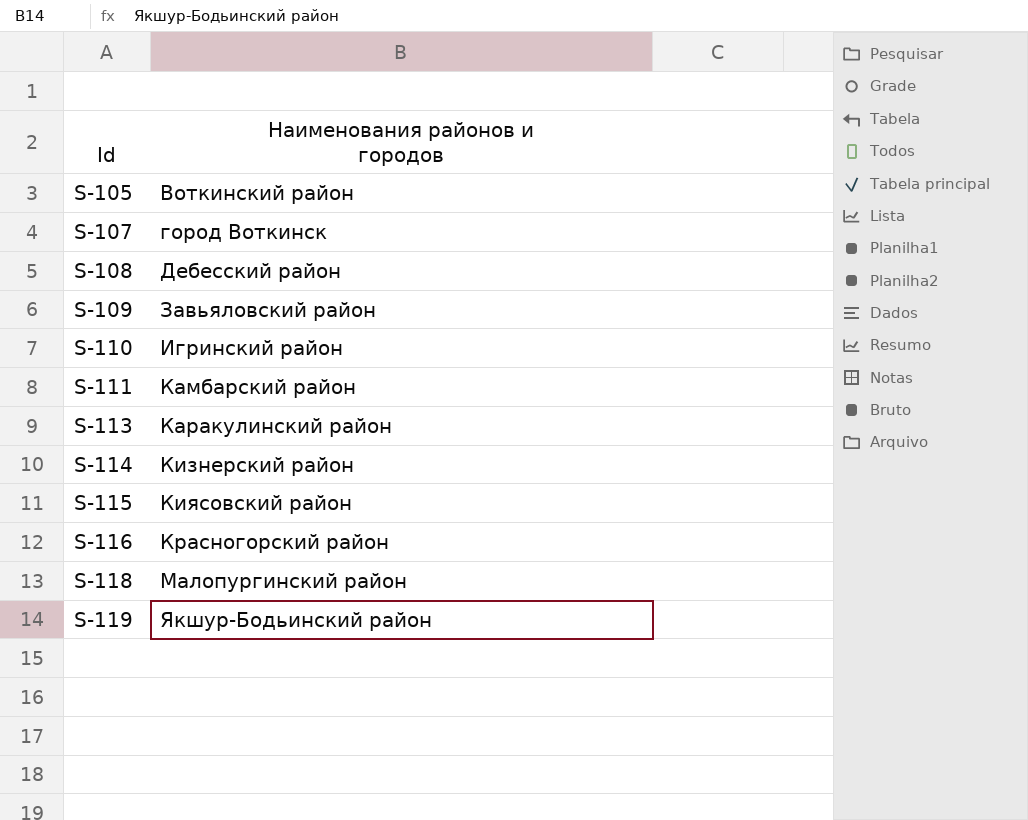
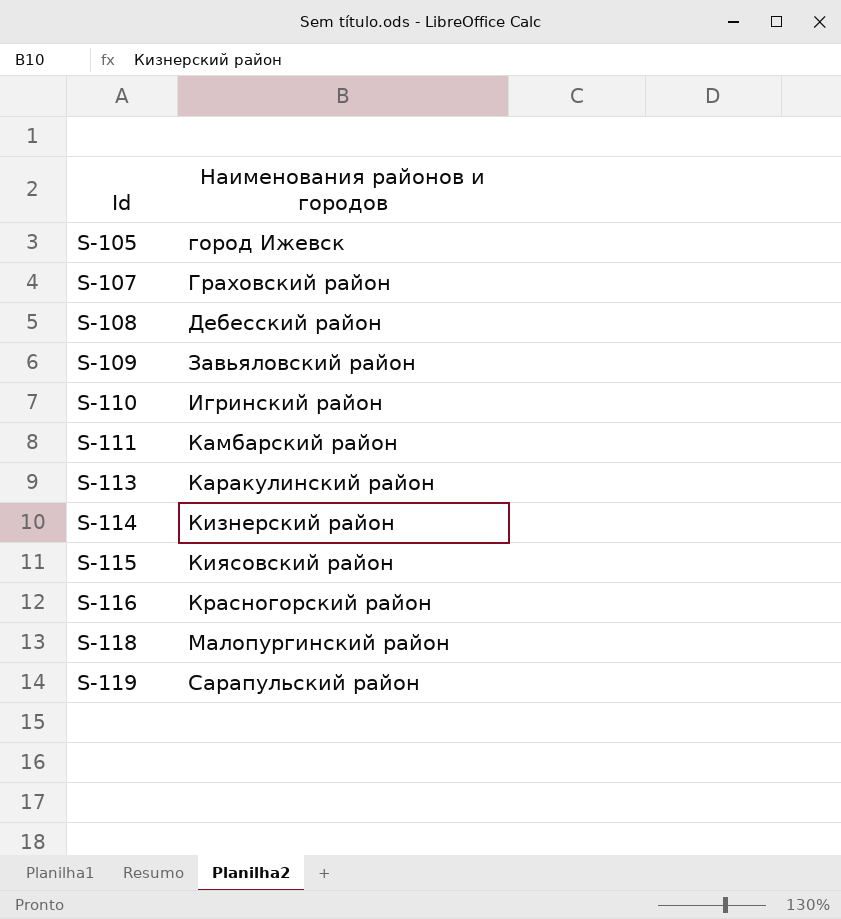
S-105 | Наименования районов и городов: Воткинский район -> город Ижевск
S-107 | Наименования районов и городов: город Воткинск -> Граховский район
S-119 | Наименования районов и городов: Якшур-Бодьинский район -> Сарапульский район

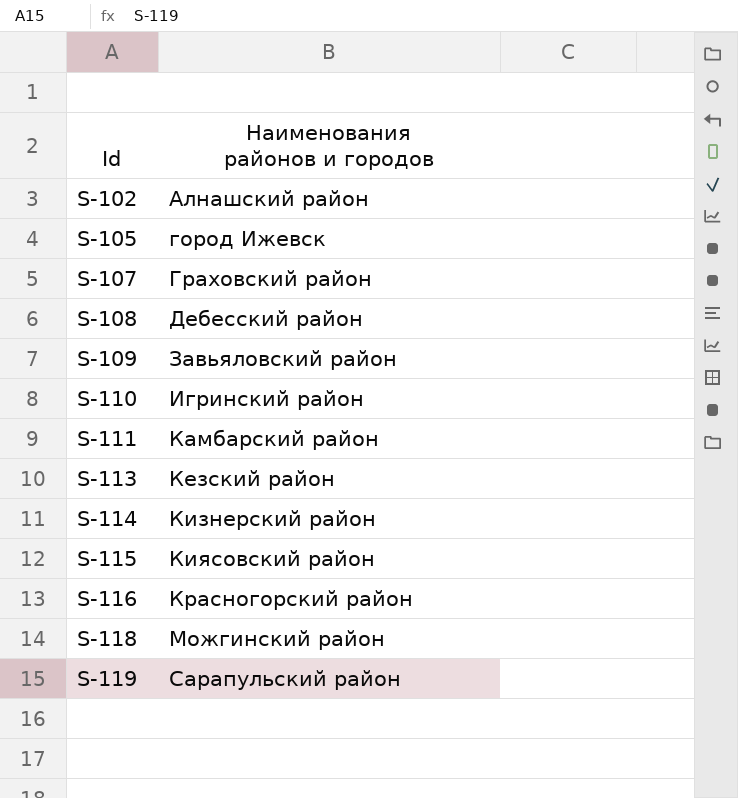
row S-102: none -> Алнашский район
S-113 | Наименования районов и городов: Каракулинский район -> Кезский район
S-118 | Наименования районов и городов: Малопургинский район -> Можгинский район

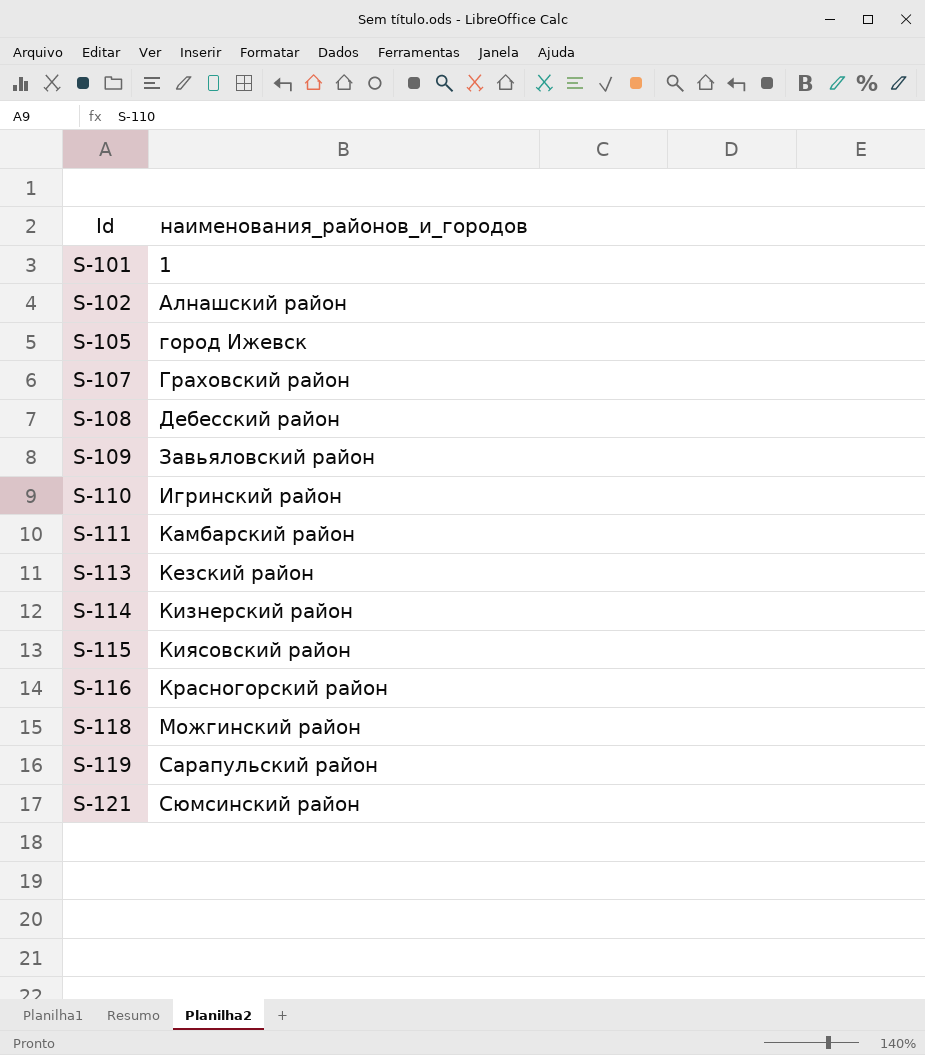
column name: Наименования районов и городов -> наименования_районов_и_городов
row S-101: none -> 1
row S-121: none -> Сюмсинский район

